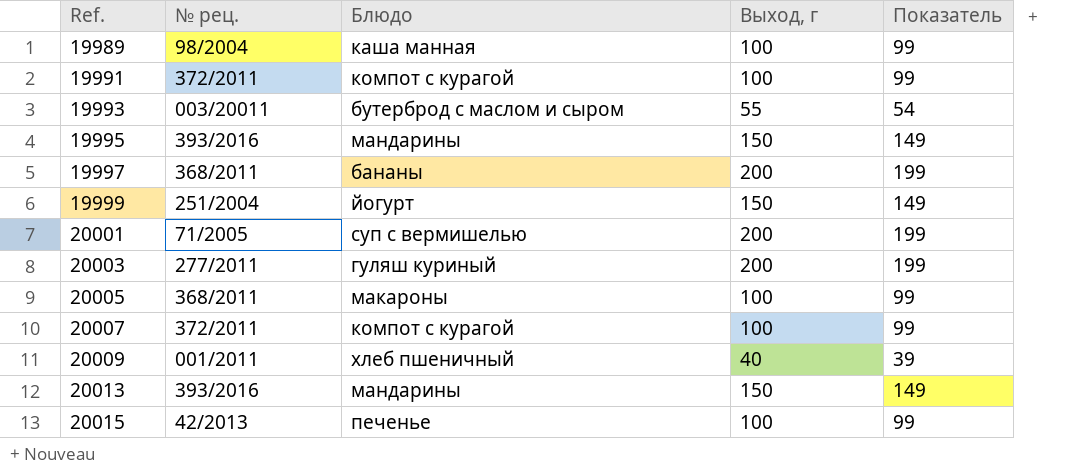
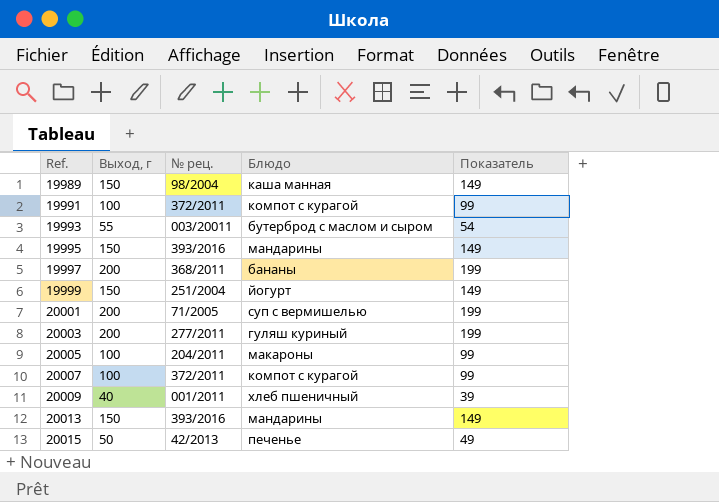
column Выход, г | position: 4 -> 2
19989 | Выход, г: 100 -> 150
19989 | Показатель: 99 -> 149
20005 | № рец.: 368/2011 -> 204/2011
20015 | Выход, г: 100 -> 50
20015 | Показатель: 99 -> 49

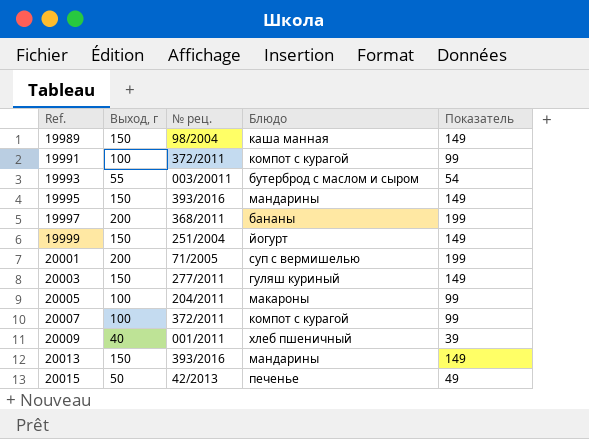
20003 | Выход, г: 200 -> 150
20003 | Показатель: 199 -> 149

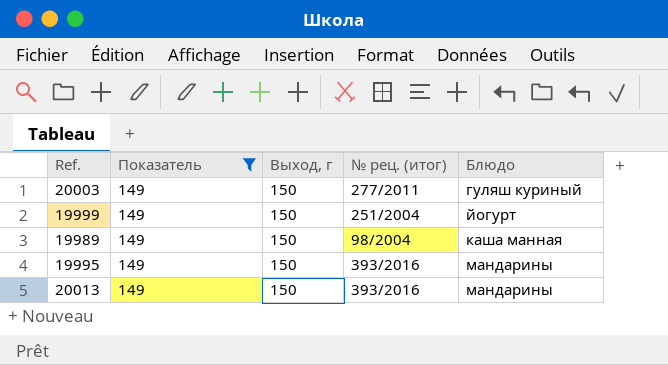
filter: none -> Показатель = 149
row order: Ref. ascending -> Блюдо ascending
column Показатель | position: 5 -> 2
column name: № рец. -> № рец. (итог)

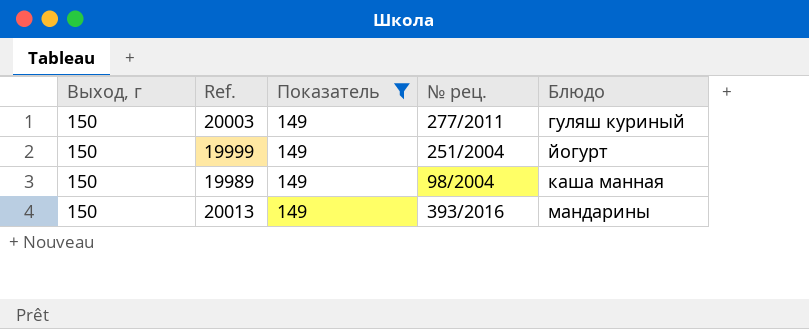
column Выход, г | position: 3 -> 1
column name: № рец. (итог) -> № рец.
row 19995: 149 | 150 | 393/2016 | мандарины -> none

